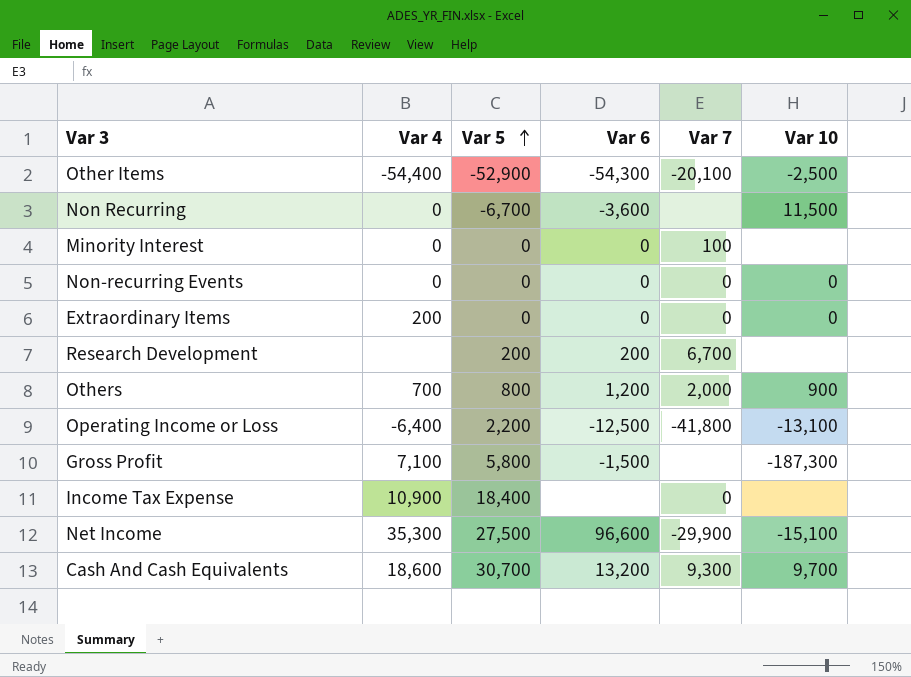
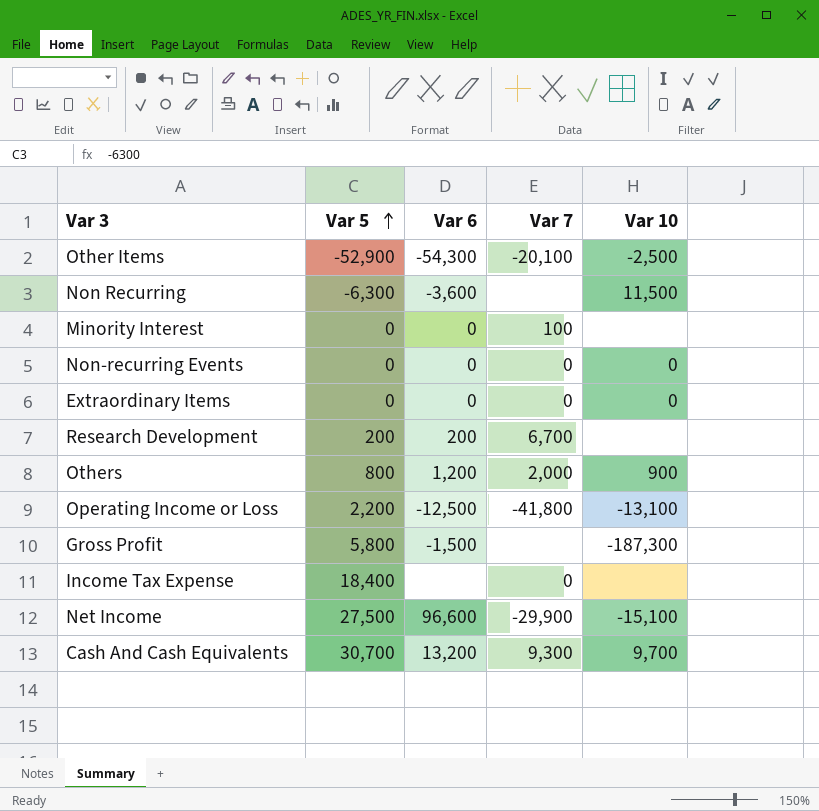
column Var 4 | position: 2 -> none
Non Recurring | Var 5: -6,700 -> -6,300

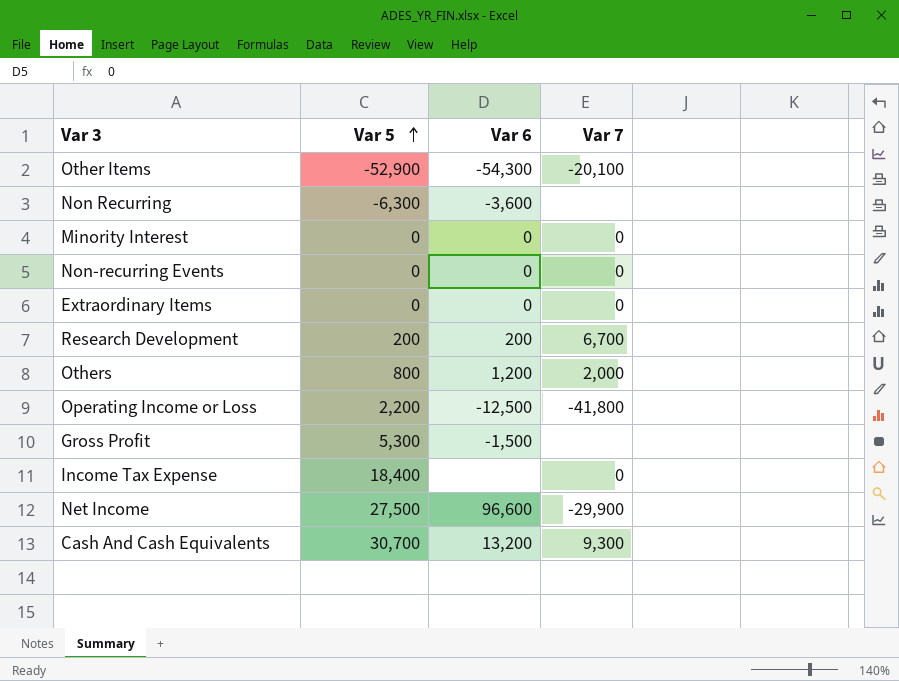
column Var 10 | position: 5 -> none
Minority Interest | Var 7: 100 -> 0
Gross Profit | Var 5: 5,800 -> 5,300

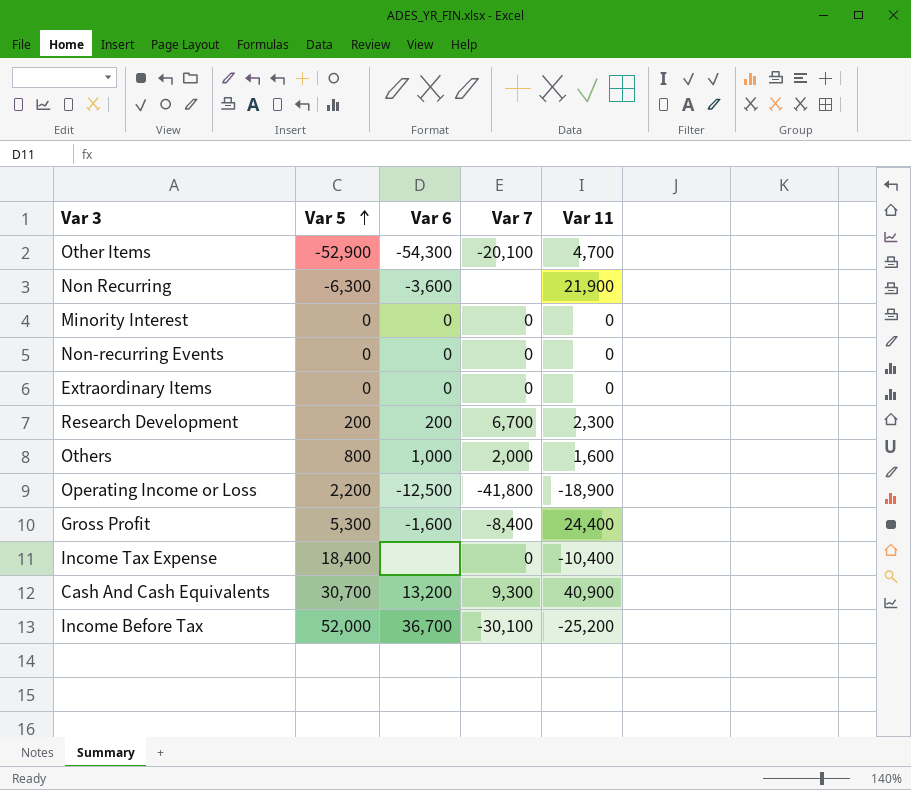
column Var 11 | position: none -> 5
row Net Income: 27,500 | 96,600 | -29,900 -> none
Others | Var 6: 1,200 -> 1,000
Gross Profit | Var 6: -1,500 -> -1,600
Gross Profit | Var 7: none -> -8,400
row Income Before Tax: none -> 52,000 | 36,700 | -30,100 | -25,200

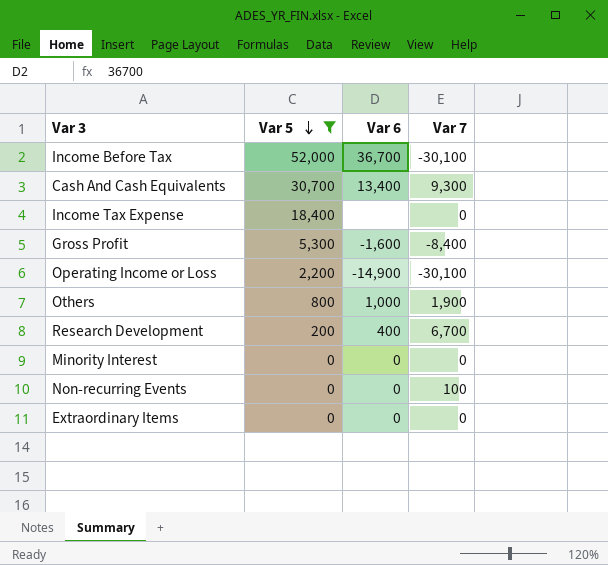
filter: none -> Var 5 >= 0
row order: Var 5 ascending -> Var 5 descending
column Var 11 | position: 5 -> none
Cash And Cash Equivalents | Var 6: 13,200 -> 13,400
Operating Income or Loss | Var 6: -12,500 -> -14,900
Operating Income or Loss | Var 7: -41,800 -> -30,100
Others | Var 7: 2,000 -> 1,900
Research Development | Var 6: 200 -> 400
Non-recurring Events | Var 7: 0 -> 100

